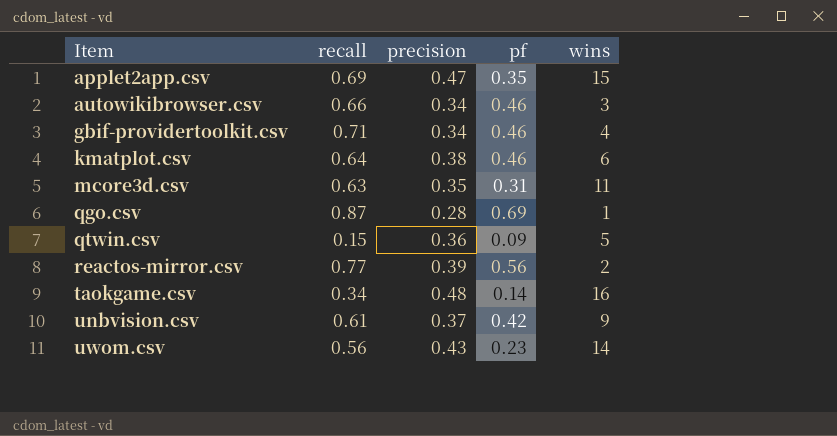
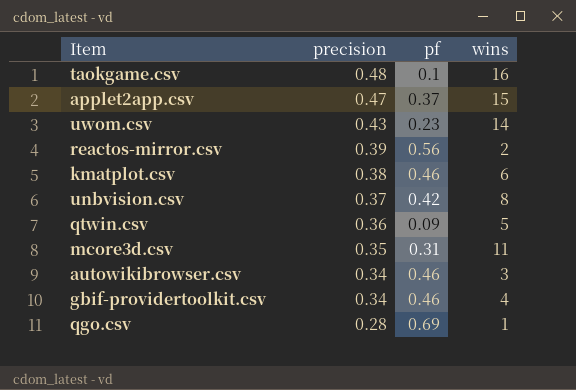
row order: Item ascending -> precision descending
column recall | position: 2 -> none
taokgame.csv | pf: 0.14 -> 0.1
applet2app.csv | pf: 0.35 -> 0.37
unbvision.csv | wins: 9 -> 8

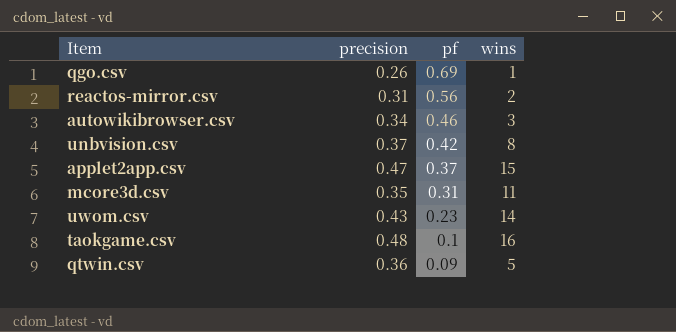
row order: precision descending -> pf descending
row kmatplot.csv: 0.38 | 0.46 | 6 -> none
row gbif-providertoolkit.csv: 0.34 | 0.46 | 4 -> none
qgo.csv | precision: 0.28 -> 0.26
reactos-mirror.csv | precision: 0.39 -> 0.31

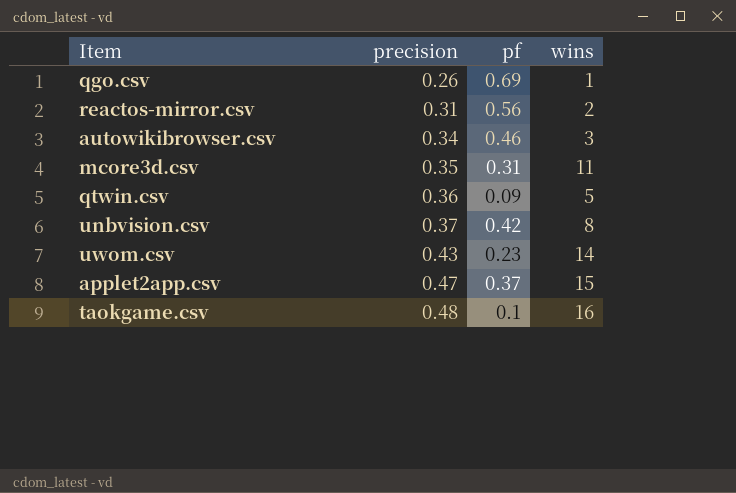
row order: pf descending -> precision ascending

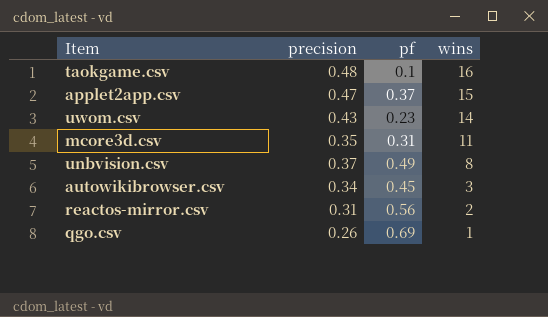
row order: precision ascending -> wins descending
row qtwin.csv: 0.36 | 0.09 | 5 -> none
unbvision.csv | pf: 0.42 -> 0.49
autowikibrowser.csv | pf: 0.46 -> 0.45

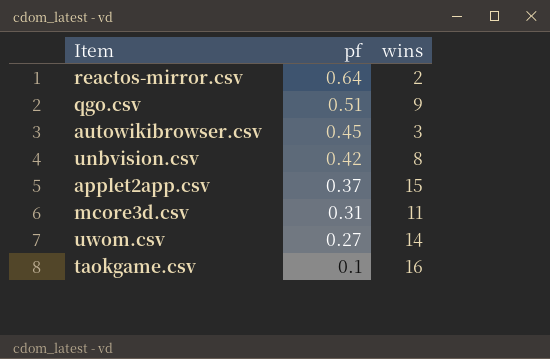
row order: wins descending -> pf descending
column precision | position: 2 -> none
reactos-mirror.csv | pf: 0.56 -> 0.64
qgo.csv | pf: 0.69 -> 0.51
qgo.csv | wins: 1 -> 9
unbvision.csv | pf: 0.49 -> 0.42
uwom.csv | pf: 0.23 -> 0.27

